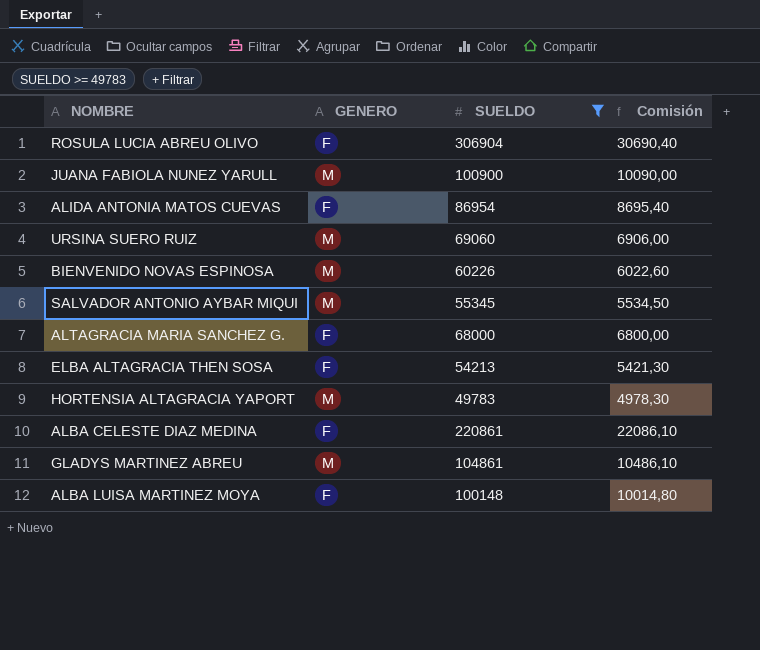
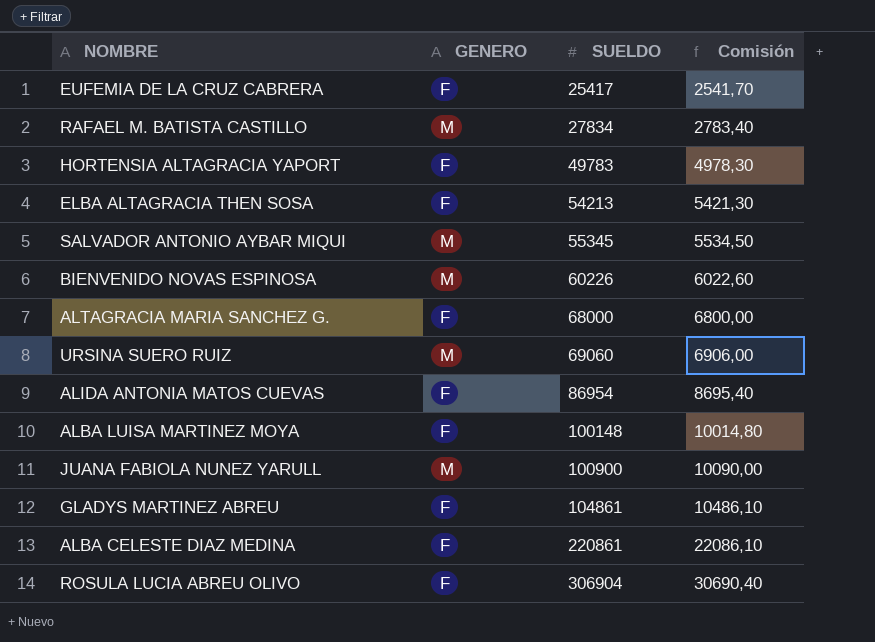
filter: SUELDO >= 49783 -> none
row order: none -> SUELDO ascending
HORTENSIA ALTAGRACIA YAPORT | GENERO: M -> F
GLADYS MARTINEZ ABREU | GENERO: M -> F

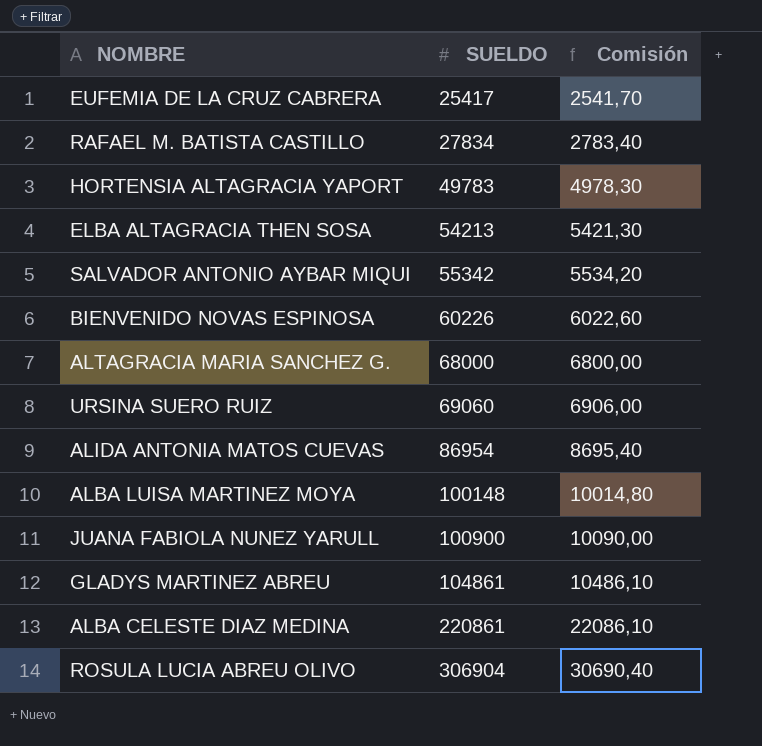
column GENERO | position: 2 -> none
SALVADOR ANTONIO AYBAR MIQUI | SUELDO: 55345 -> 55342
SALVADOR ANTONIO AYBAR MIQUI | Comisión: 5534,50 -> 5534,20

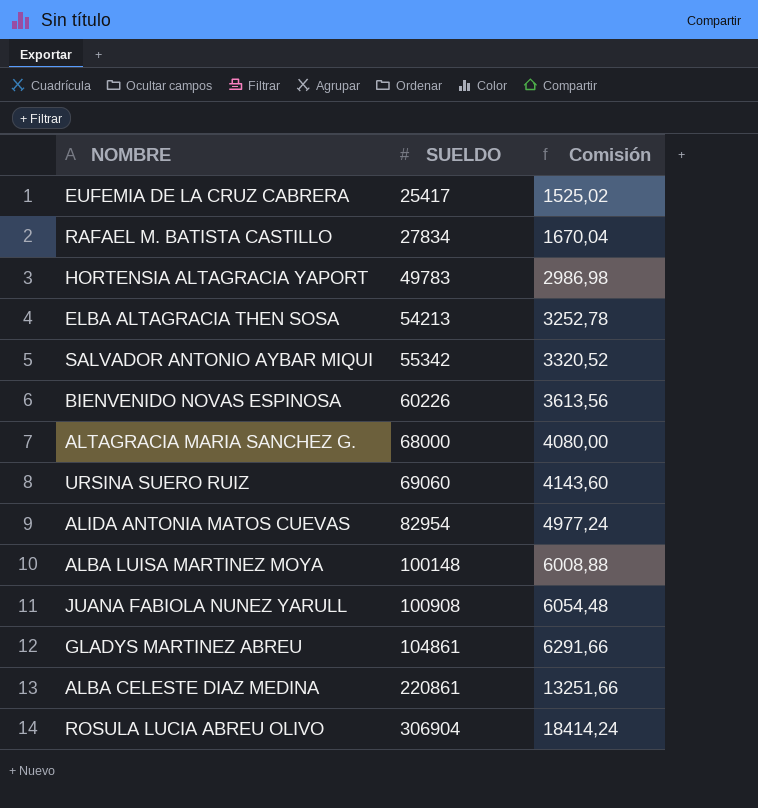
column Comisión | formula: [SUELDO] * 0,1 -> [SUELDO] * 0,06
ALIDA ANTONIA MATOS CUEVAS | SUELDO: 86954 -> 82954
JUANA FABIOLA NUNEZ YARULL | SUELDO: 100900 -> 100908

